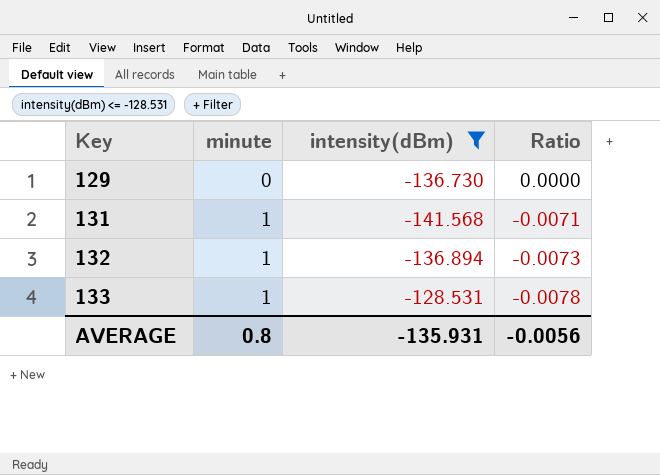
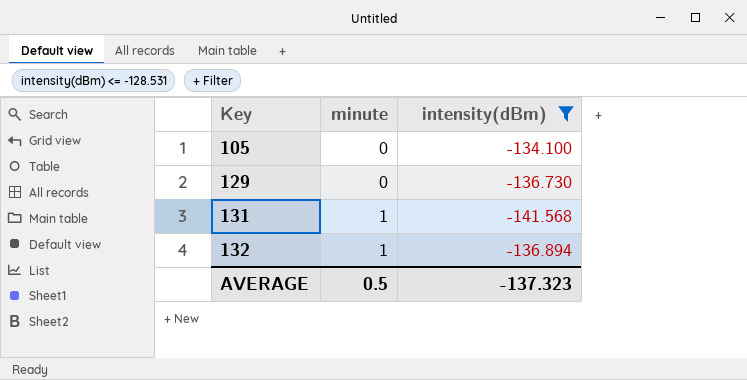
column Ratio | formula: [minute] / [intensity(dBm)] -> none
row 133: 1 | -128.531 | -0.0078 -> none
row 105: none -> 0 | -134.100
AVERAGE | minute: 0.8 -> 0.5
AVERAGE | intensity(dBm): -135.931 -> -137.323

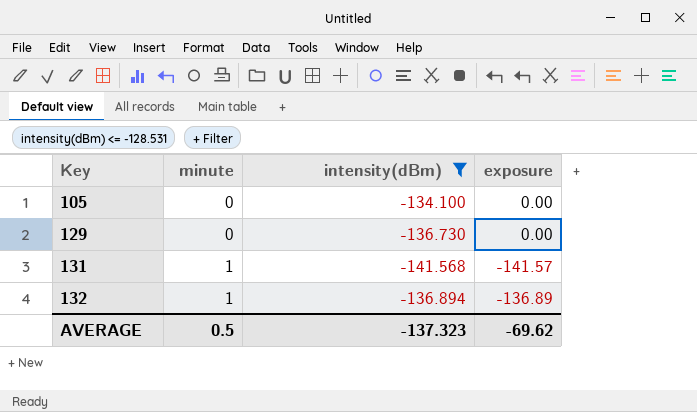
column exposure | formula: none -> [minute] * [intensity(dBm)]

